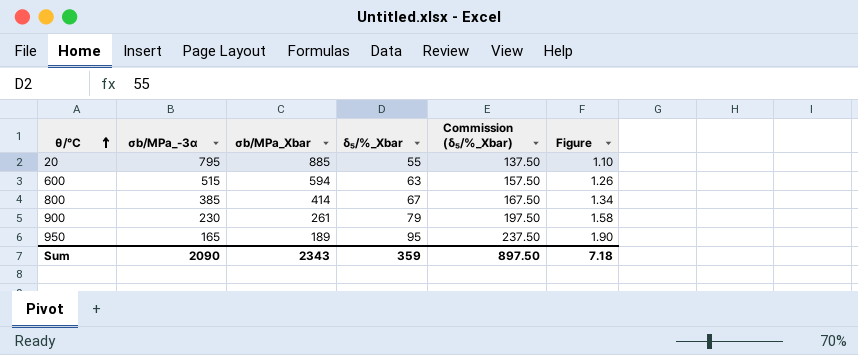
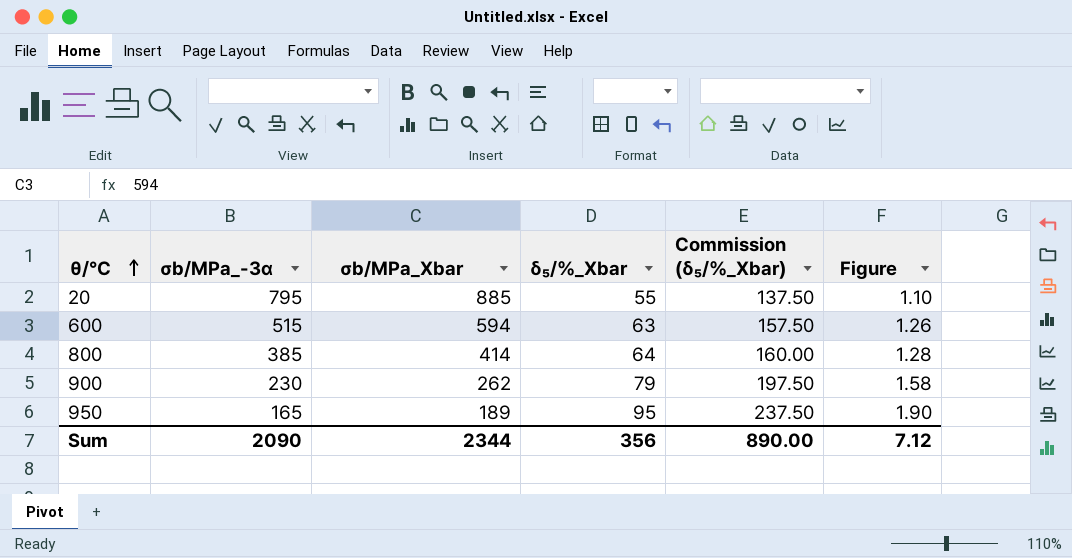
800 | δ₅/%_Xbar: 67 -> 64
800 | Commission (δ₅/%_Xbar): 167.50 -> 160.00
800 | Figure: 1.34 -> 1.28
900 | σb/MPa_Xbar: 261 -> 262
Sum | σb/MPa_Xbar: 2343 -> 2344
Sum | δ₅/%_Xbar: 359 -> 356
Sum | Commission (δ₅/%_Xbar): 897.50 -> 890.00
Sum | Figure: 7.18 -> 7.12

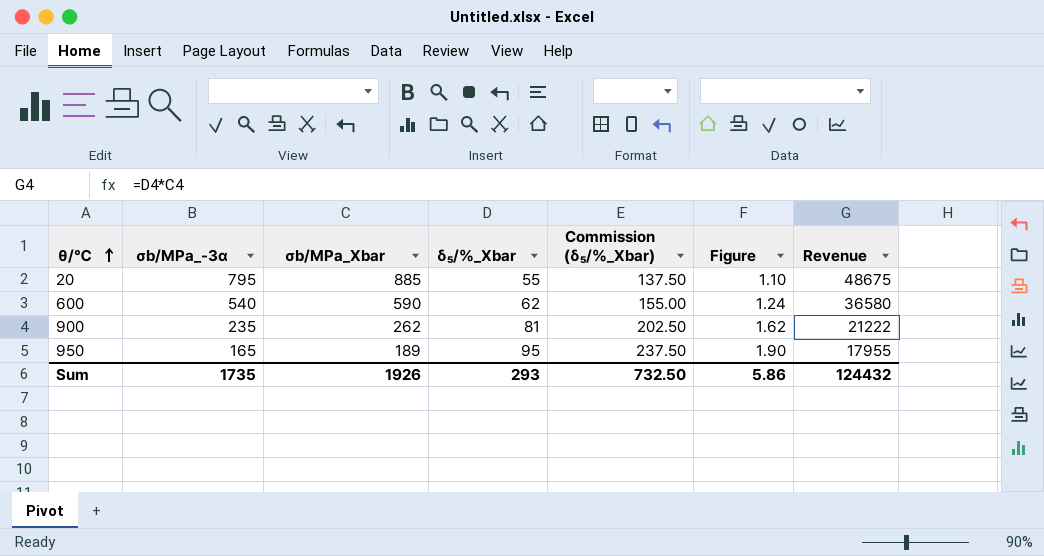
column Revenue | formula: none -> [σb/MPa_Xbar] * [δ₅/%_Xbar]
row 800: 385 | 414 | 64 | 160.00 | 1.28 -> none
600 | σb/MPa_-3α: 515 -> 540
600 | σb/MPa_Xbar: 594 -> 590
600 | δ₅/%_Xbar: 63 -> 62
600 | Commission (δ₅/%_Xbar): 157.50 -> 155.00
600 | Figure: 1.26 -> 1.24
900 | σb/MPa_-3α: 230 -> 235
900 | δ₅/%_Xbar: 79 -> 81
900 | Commission (δ₅/%_Xbar): 197.50 -> 202.50
900 | Figure: 1.58 -> 1.62
Sum | σb/MPa_-3α: 2090 -> 1735
Sum | σb/MPa_Xbar: 2344 -> 1926
Sum | δ₅/%_Xbar: 356 -> 293
Sum | Commission (δ₅/%_Xbar): 890.00 -> 732.50
Sum | Figure: 7.12 -> 5.86

